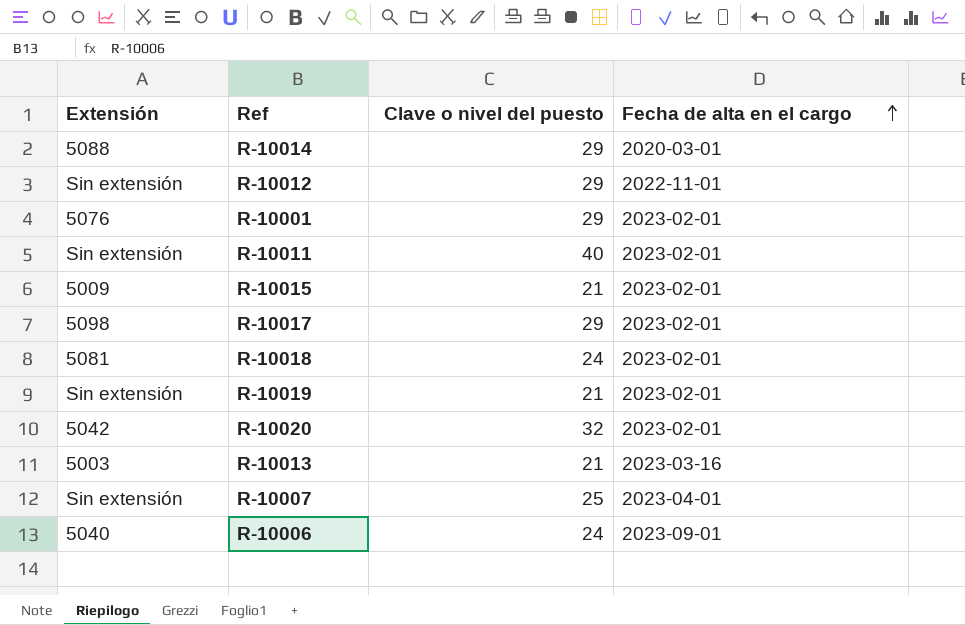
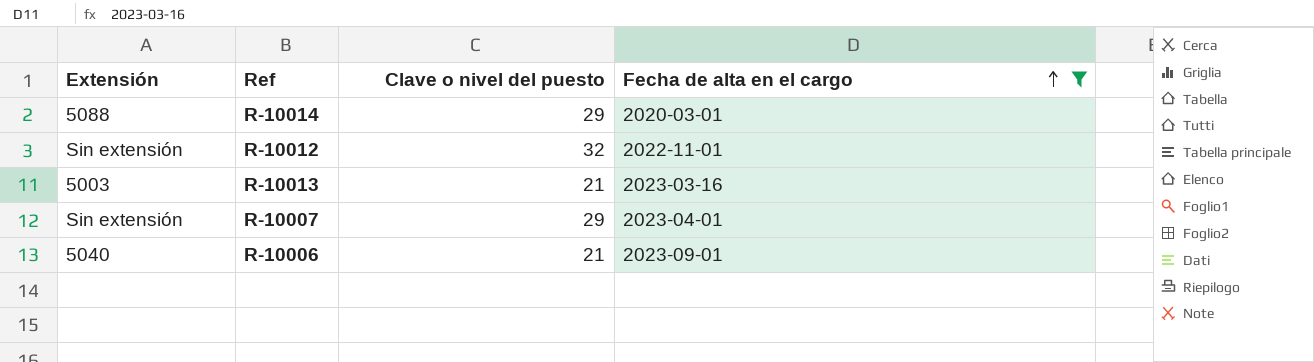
filter: none -> Fecha de alta en el cargo != 2023-02-01
R-10012 | Clave o nivel del puesto: 29 -> 32
R-10007 | Clave o nivel del puesto: 25 -> 29
R-10006 | Clave o nivel del puesto: 24 -> 21

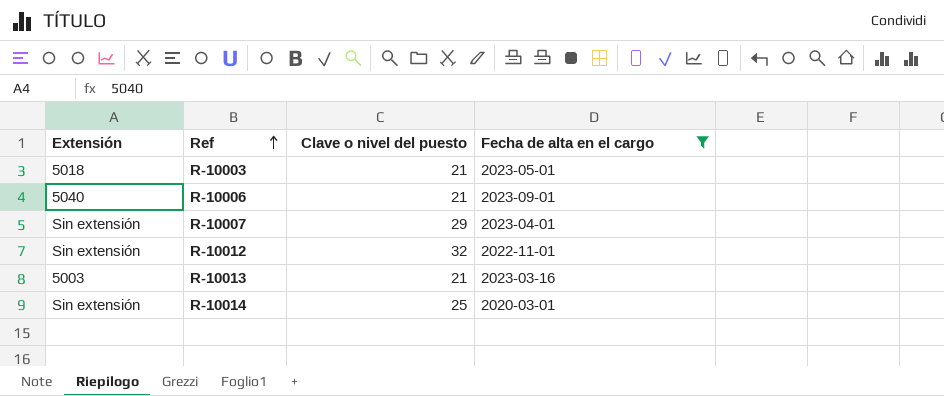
row order: Fecha de alta en el cargo ascending -> Ref ascending
row R-10003: none -> 5018 | 21 | 2023-05-01
R-10014 | Extensión: 5088 -> Sin extensión
R-10014 | Clave o nivel del puesto: 29 -> 25

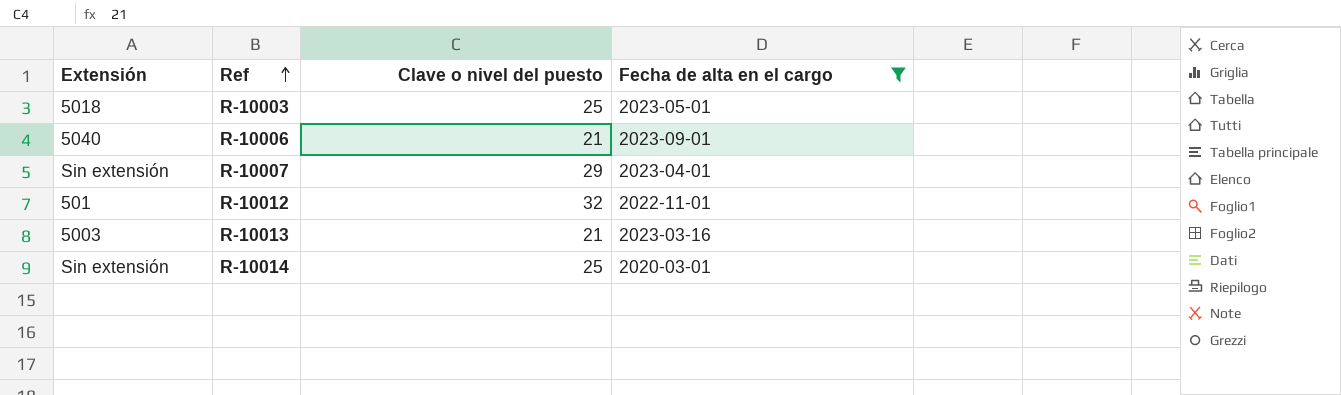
R-10003 | Clave o nivel del puesto: 21 -> 25
R-10012 | Extensión: Sin extensión -> 501

